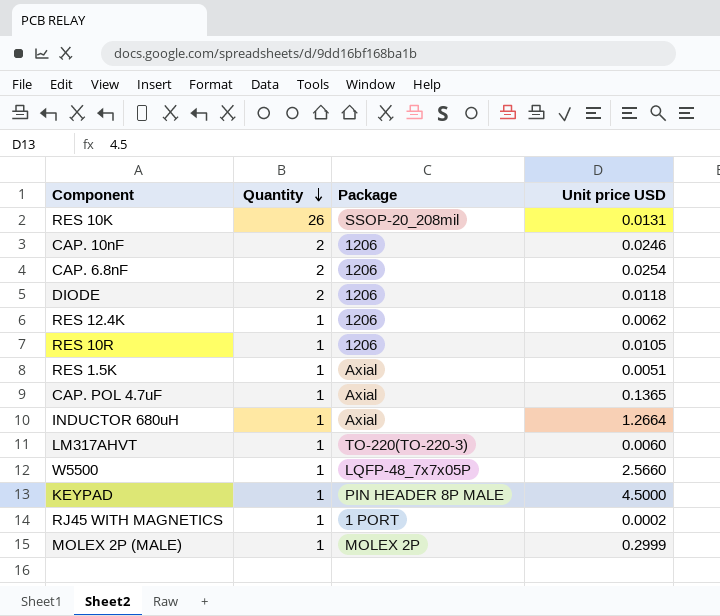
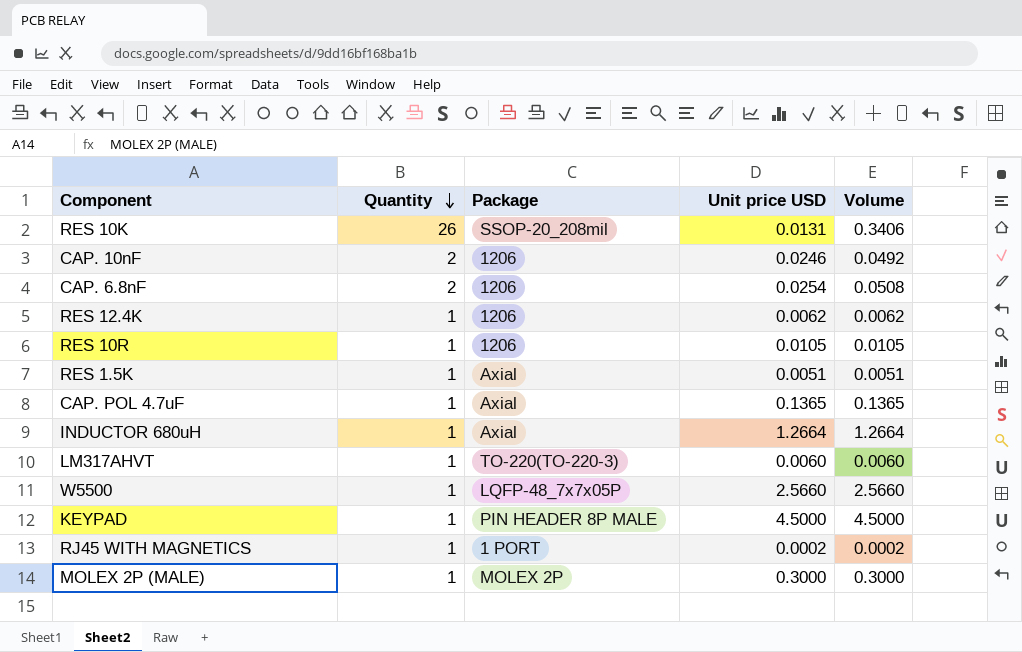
column Volume | formula: none -> [Quantity] * [Unit price USD]
row DIODE: 2 | 1206 | 0.0118 -> none
MOLEX 2P (MALE) | Unit price USD: 0.2999 -> 0.3000

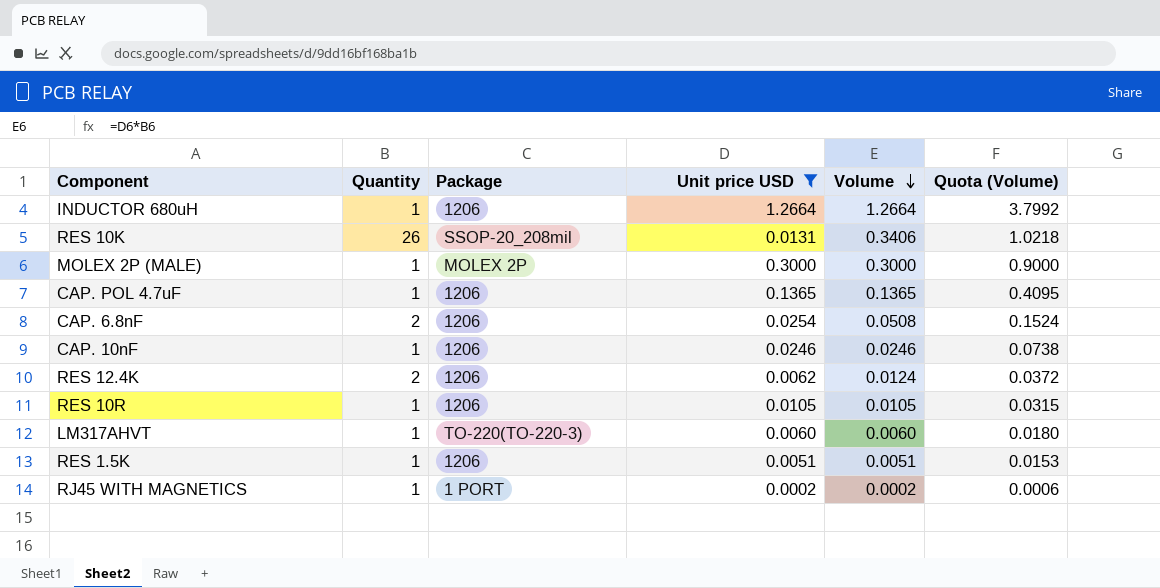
filter: none -> Unit price USD <= 1.2664
row order: Quantity descending -> Volume descending
column Quota (Volume) | formula: none -> [Volume] * 3
INDUCTOR 680uH | Package: Axial -> 1206
CAP. POL 4.7uF | Package: Axial -> 1206
CAP. 10nF | Quantity: 2 -> 1
CAP. 10nF | Volume: 0.0492 -> 0.0246
RES 12.4K | Quantity: 1 -> 2
RES 12.4K | Volume: 0.0062 -> 0.0124
RES 1.5K | Package: Axial -> 1206

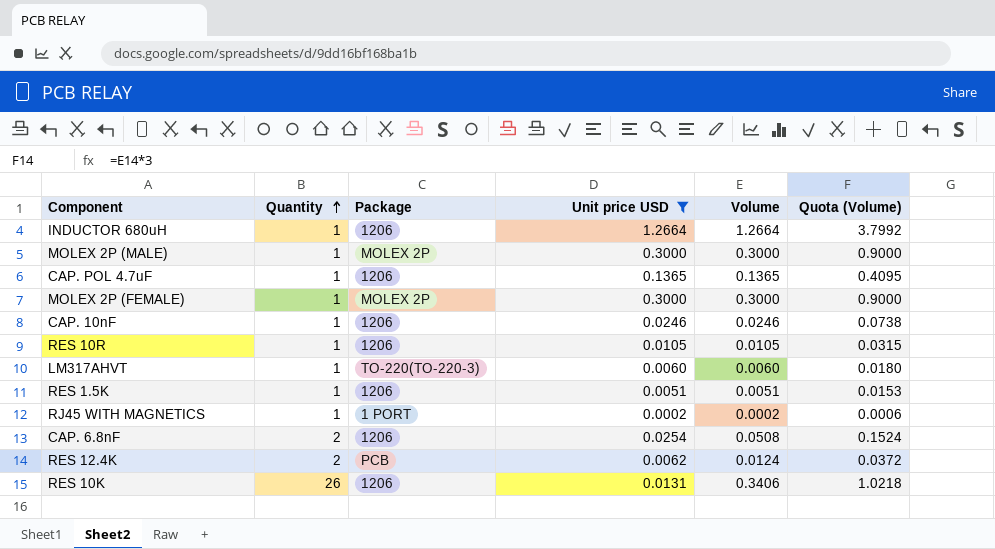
row order: Volume descending -> Quantity ascending
row MOLEX 2P (FEMALE): none -> 1 | MOLEX 2P | 0.3000 | 0.3000 | 0.9000
RES 12.4K | Package: 1206 -> PCB
RES 10K | Package: SSOP-20_208mil -> 1206

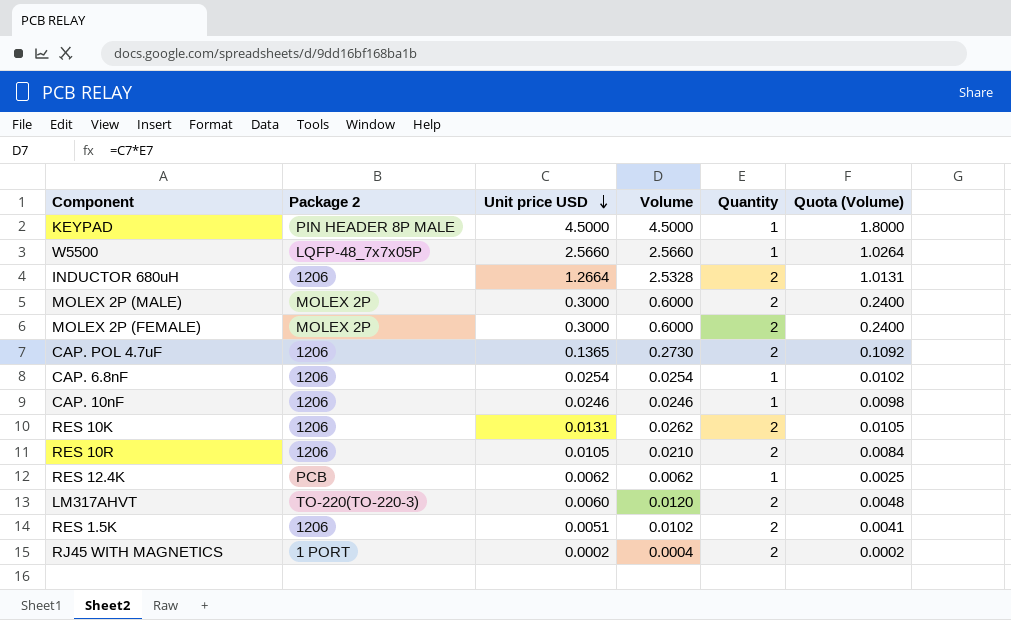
filter: Unit price USD <= 1.2664 -> none
row order: Quantity ascending -> Unit price USD descending
column name: Package -> Package 2
column Quantity | position: 2 -> 5
column Quota (Volume) | formula: [Volume] * 3 -> [Volume] * 0.4
INDUCTOR 680uH | Volume: 1.2664 -> 2.5328
INDUCTOR 680uH | Quantity: 1 -> 2
MOLEX 2P (MALE) | Volume: 0.3000 -> 0.6000
MOLEX 2P (MALE) | Quantity: 1 -> 2
MOLEX 2P (FEMALE) | Volume: 0.3000 -> 0.6000
MOLEX 2P (FEMALE) | Quantity: 1 -> 2
CAP. POL 4.7uF | Volume: 0.1365 -> 0.2730
CAP. POL 4.7uF | Quantity: 1 -> 2
CAP. 6.8nF | Volume: 0.0508 -> 0.0254
CAP. 6.8nF | Quantity: 2 -> 1
RES 10K | Volume: 0.3406 -> 0.0262
RES 10K | Quantity: 26 -> 2
RES 10R | Volume: 0.0105 -> 0.0210
RES 10R | Quantity: 1 -> 2
RES 12.4K | Volume: 0.0124 -> 0.0062
RES 12.4K | Quantity: 2 -> 1
LM317AHVT | Volume: 0.0060 -> 0.0120
LM317AHVT | Quantity: 1 -> 2
RES 1.5K | Volume: 0.0051 -> 0.0102
RES 1.5K | Quantity: 1 -> 2
RJ45 WITH MAGNETICS | Volume: 0.0002 -> 0.0004
RJ45 WITH MAGNETICS | Quantity: 1 -> 2

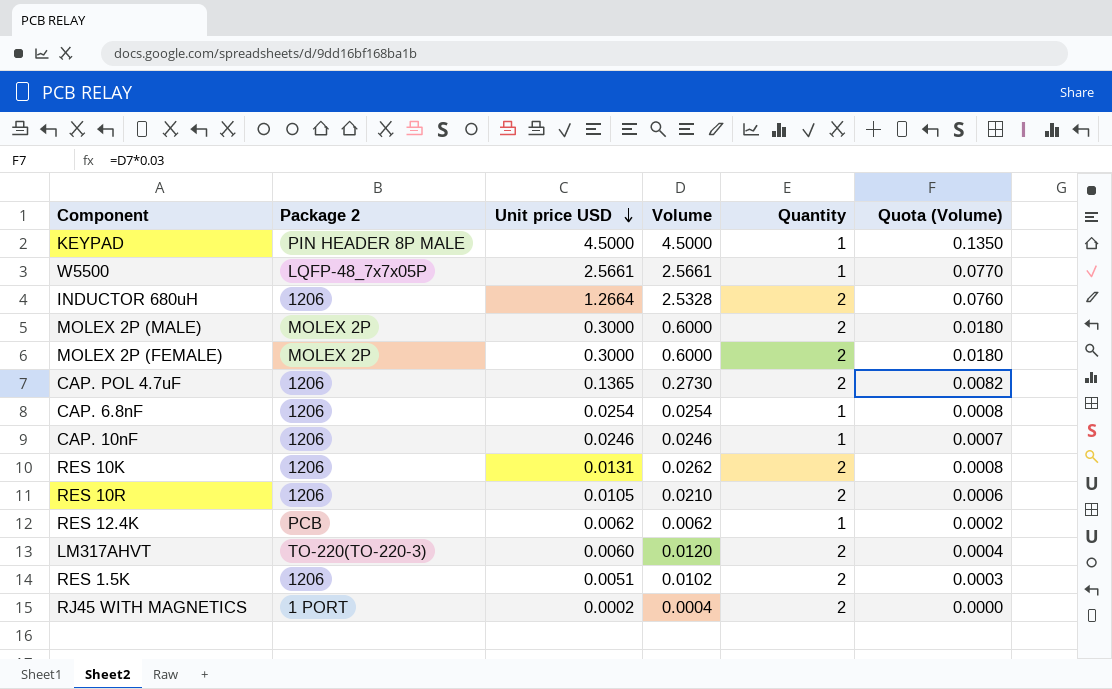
column Quota (Volume) | formula: [Volume] * 0.4 -> [Volume] * 0.03
W5500 | Unit price USD: 2.5660 -> 2.5661
W5500 | Volume: 2.5660 -> 2.5661

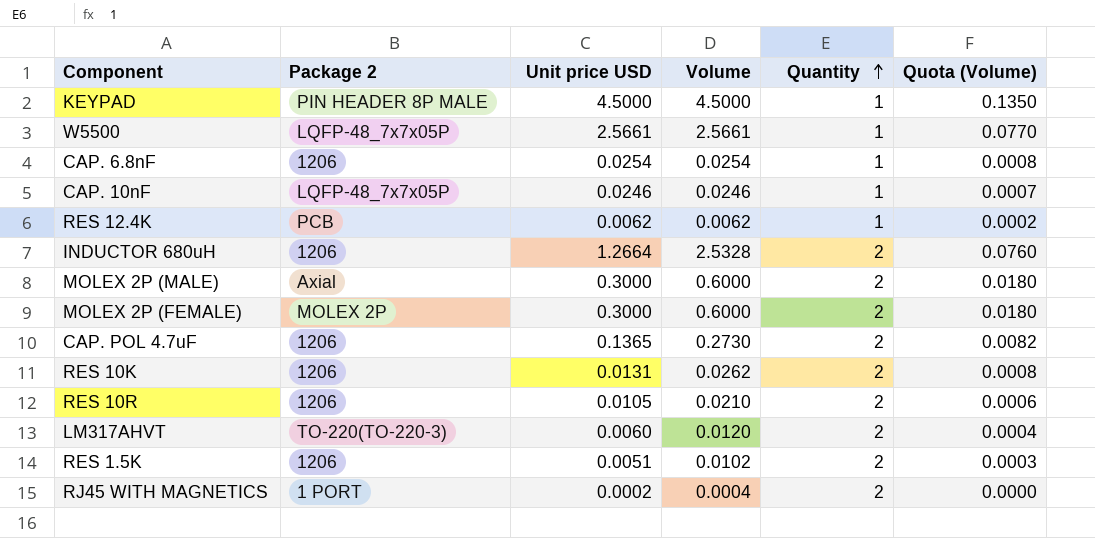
row order: Unit price USD descending -> Quantity ascending
CAP. 10nF | Package 2: 1206 -> LQFP-48_7x7x05P
MOLEX 2P (MALE) | Package 2: MOLEX 2P -> Axial

